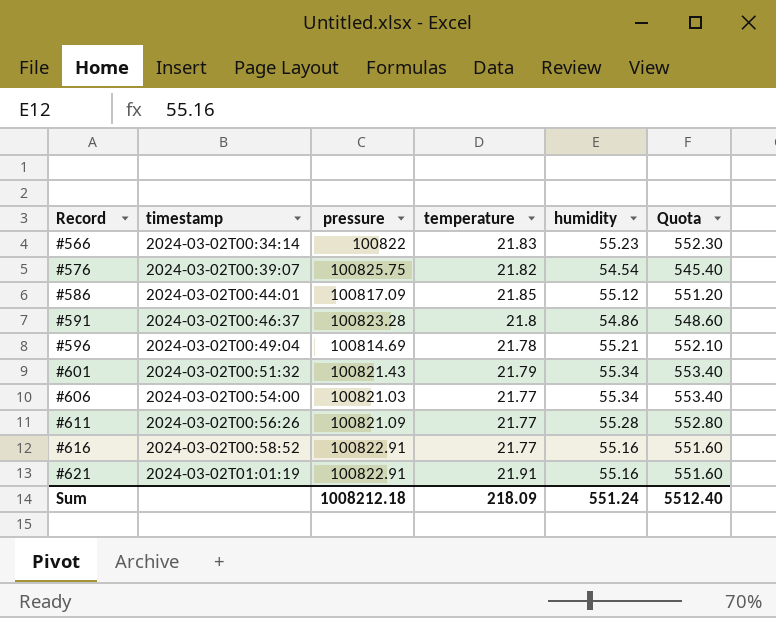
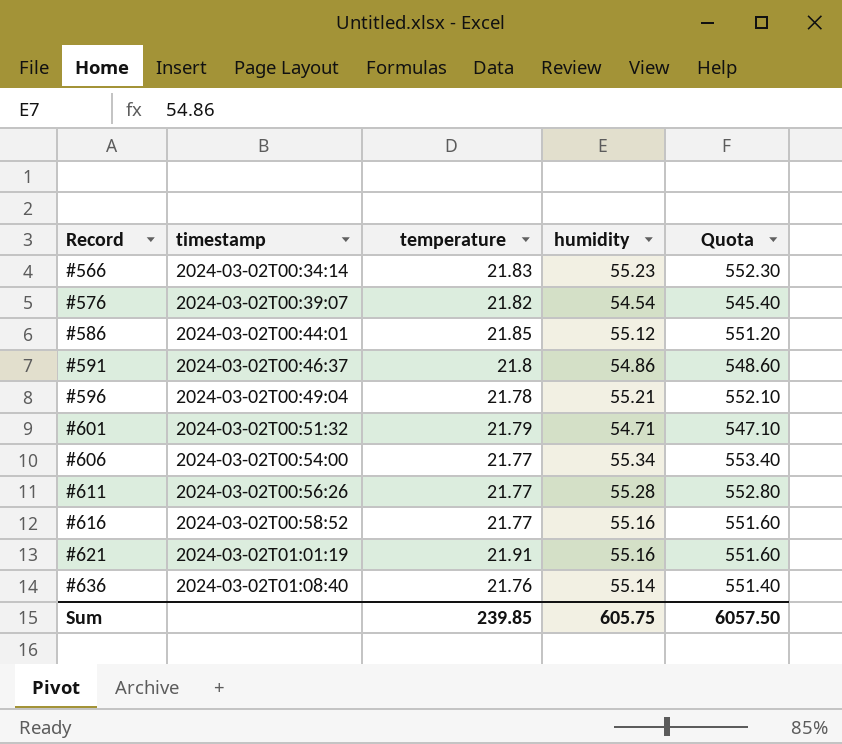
column pressure | position: 3 -> none
#601 | humidity: 55.34 -> 54.71
#601 | Quota: 553.40 -> 547.10
row #636: none -> 2024-03-02T01:08:40 | 21.76 | 55.14 | 551.40
Sum | temperature: 218.09 -> 239.85
Sum | humidity: 551.24 -> 605.75
Sum | Quota: 5512.40 -> 6057.50

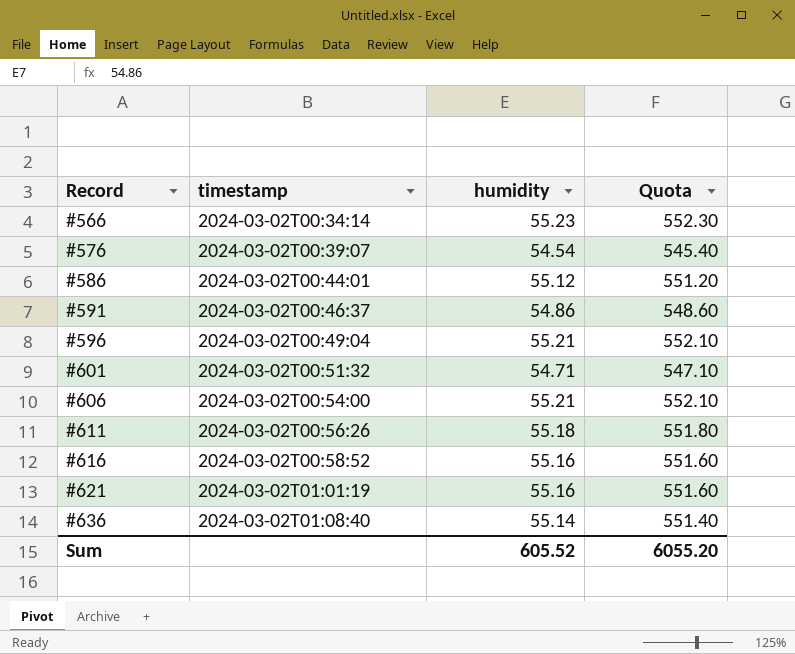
column temperature | position: 3 -> none
#606 | humidity: 55.34 -> 55.21
#606 | Quota: 553.40 -> 552.10
#611 | humidity: 55.28 -> 55.18
#611 | Quota: 552.80 -> 551.80
Sum | humidity: 605.75 -> 605.52
Sum | Quota: 6057.50 -> 6055.20

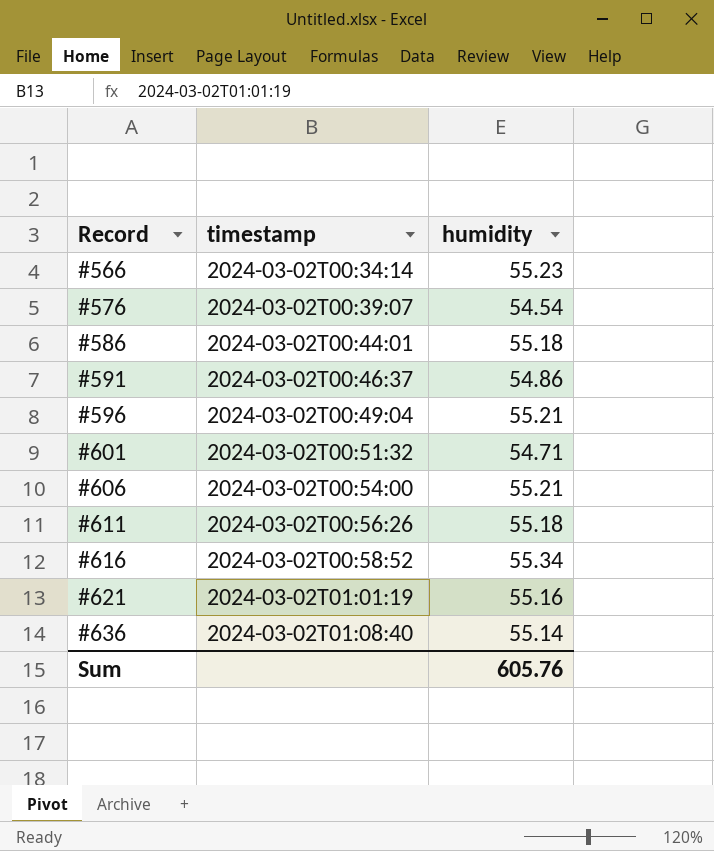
column Quota | formula: [humidity] * 10 -> none
#586 | humidity: 55.12 -> 55.18
#616 | humidity: 55.16 -> 55.34
Sum | humidity: 605.52 -> 605.76

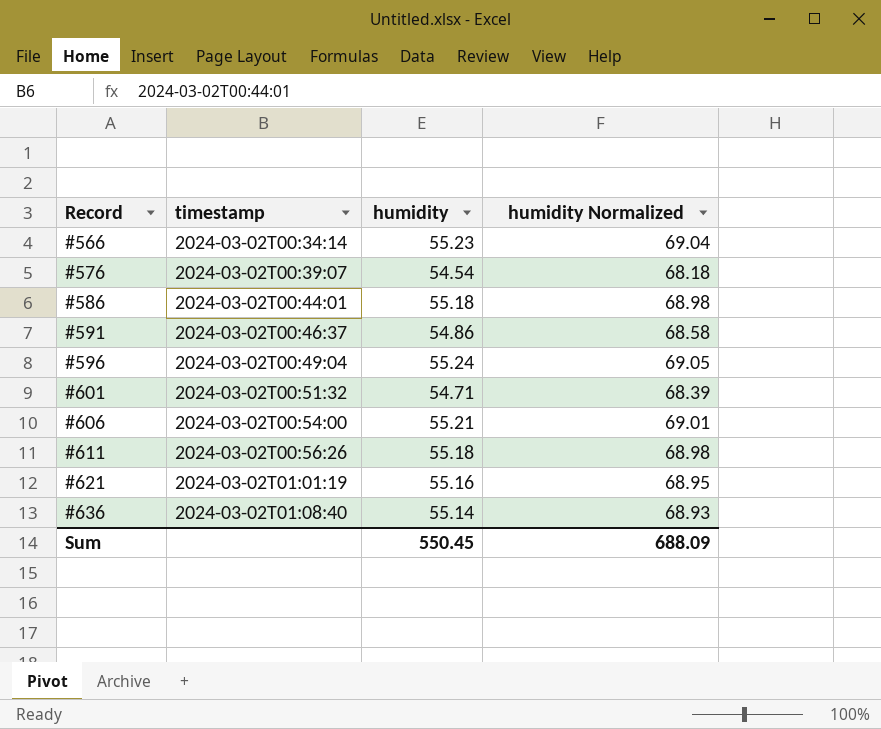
column humidity Normalized | formula: none -> [humidity] * 1.25
row #616: 2024-03-02T00:58:52 | 55.34 -> none
#596 | humidity: 55.21 -> 55.24
Sum | humidity: 605.76 -> 550.45

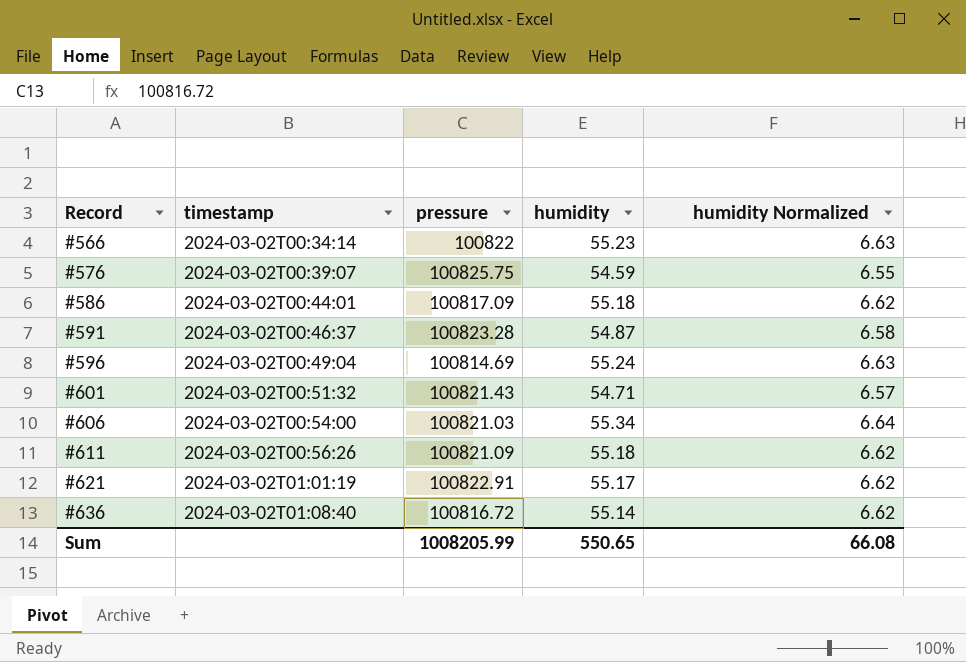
column pressure | position: none -> 3
column humidity Normalized | formula: [humidity] * 1.25 -> [humidity] * 0.12
#576 | humidity: 54.54 -> 54.59
#591 | humidity: 54.86 -> 54.87
#606 | humidity: 55.21 -> 55.34
#621 | humidity: 55.16 -> 55.17
Sum | humidity: 550.45 -> 550.65
Sum | humidity Normalized: 688.09 -> 66.08

